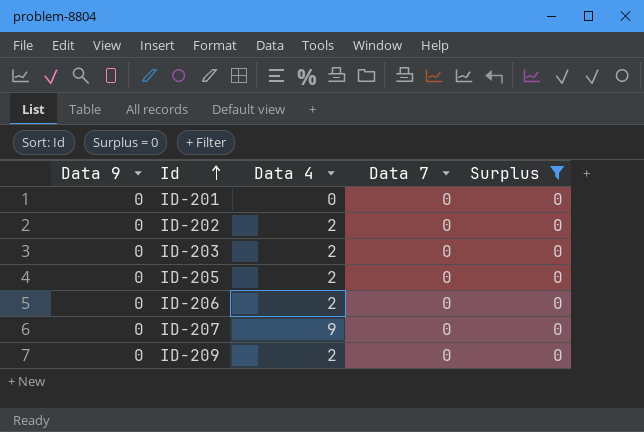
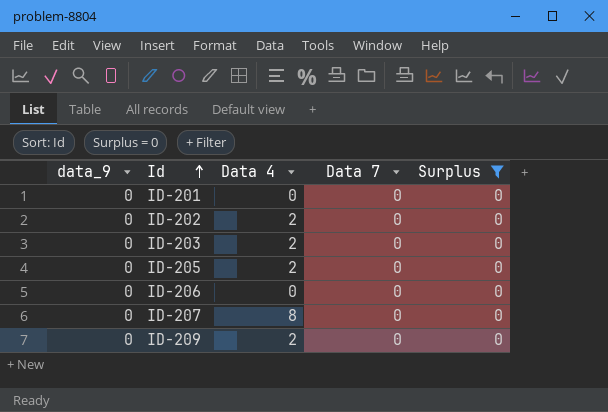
column name: Data 9 -> data_9
ID-206 | Data 4: 2 -> 0
ID-207 | Data 4: 9 -> 8

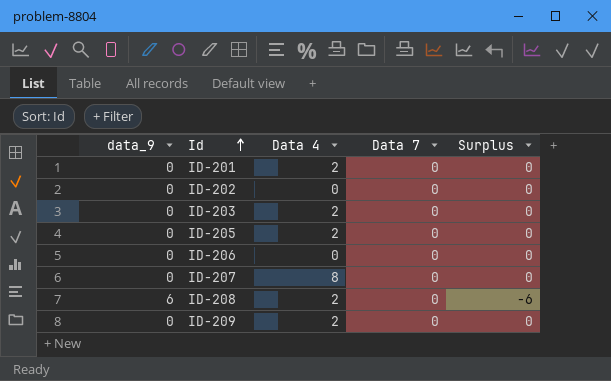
filter: Surplus = 0 -> none
ID-201 | Data 4: 0 -> 2
ID-202 | Data 4: 2 -> 0

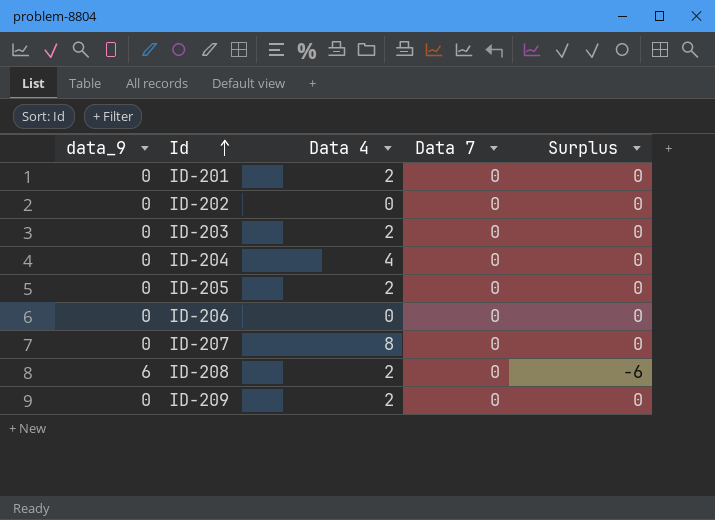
row ID-204: none -> 0 | 4 | 0 | 0

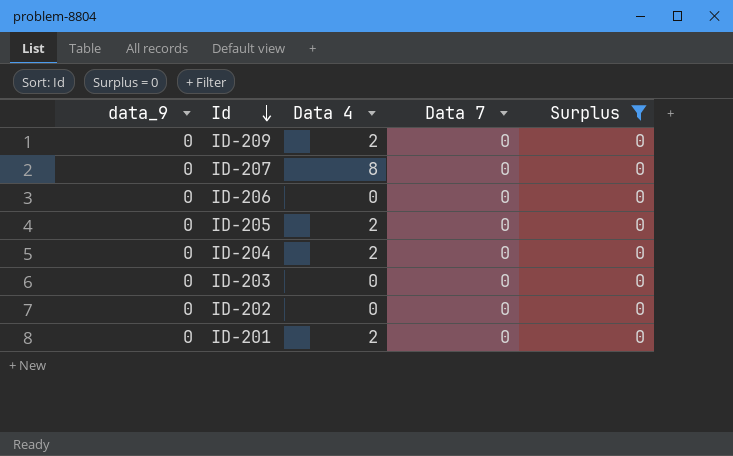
filter: none -> Surplus = 0
row order: Id ascending -> Id descending
ID-204 | Data 4: 4 -> 2
ID-203 | Data 4: 2 -> 0

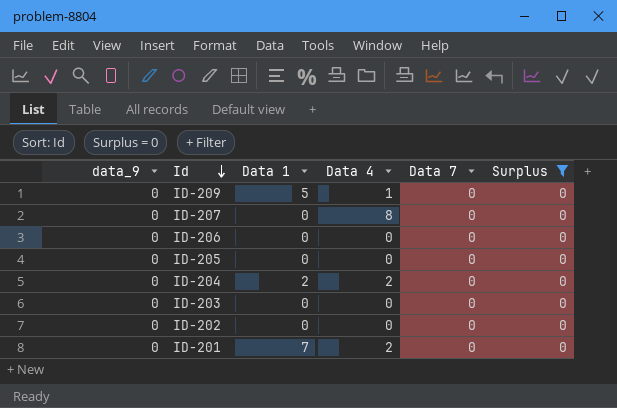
column Data 1 | position: none -> 3
ID-209 | Data 4: 2 -> 1
ID-205 | Data 4: 2 -> 0

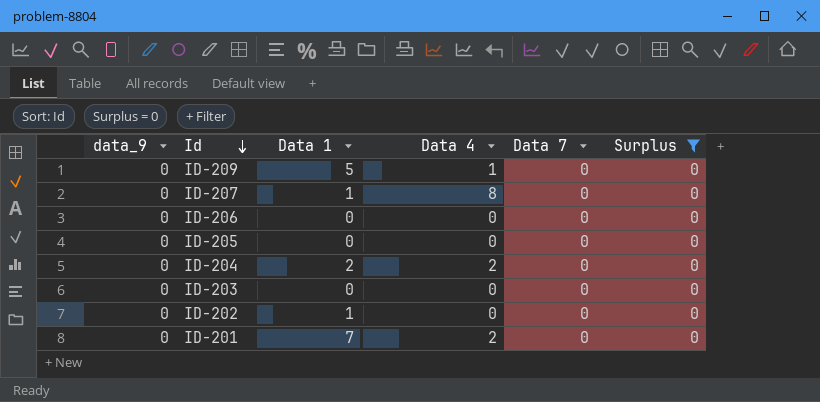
ID-207 | Data 1: 0 -> 1
ID-202 | Data 1: 0 -> 1

